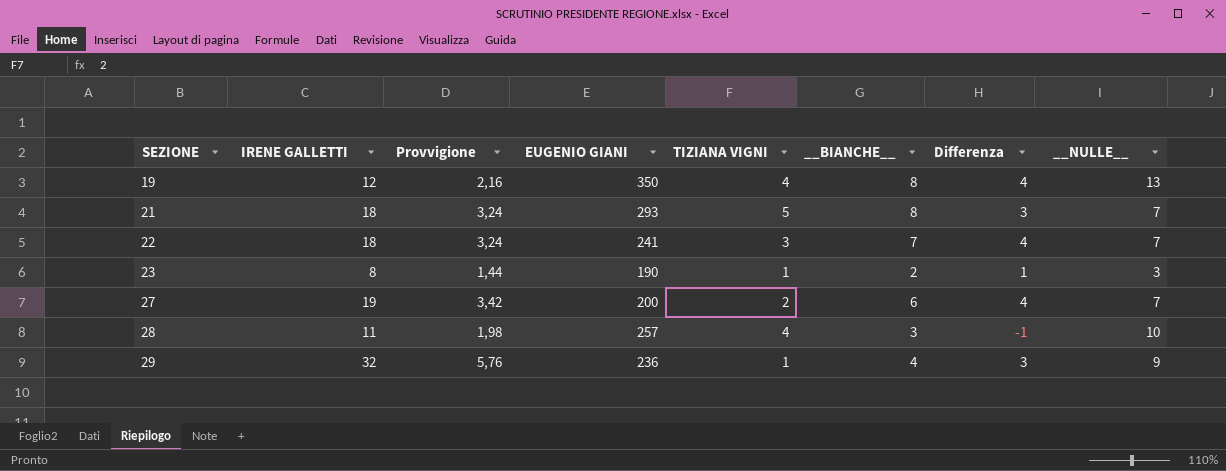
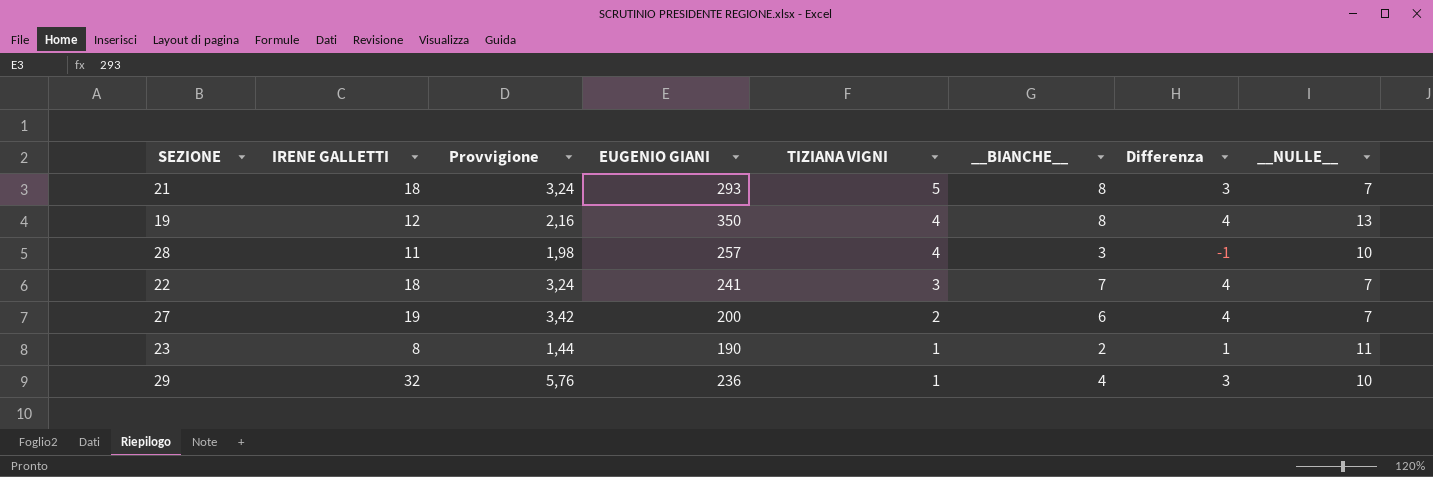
row order: SEZIONE ascending -> TIZIANA VIGNI descending
23 | __NULLE__: 3 -> 11
29 | __NULLE__: 9 -> 10

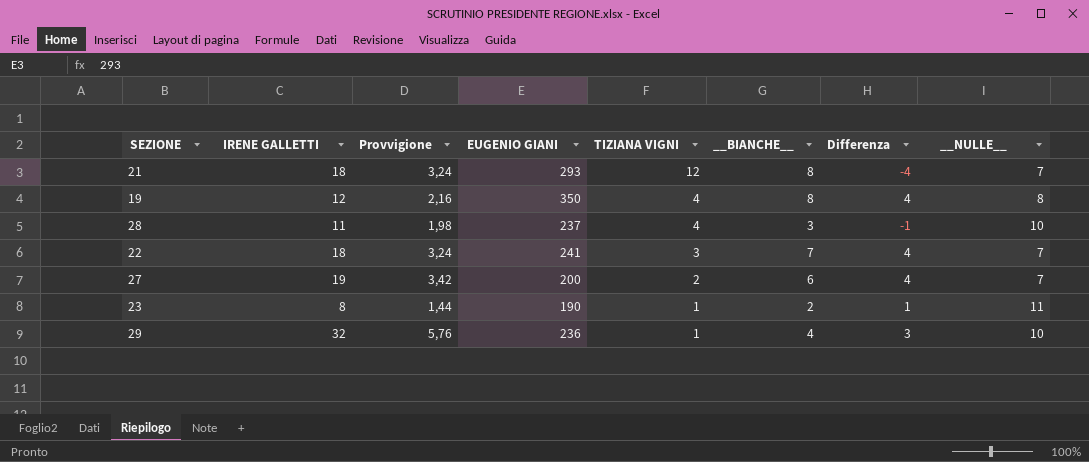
21 | TIZIANA VIGNI: 5 -> 12
21 | Differenza: 3 -> -4
19 | __NULLE__: 13 -> 8
28 | EUGENIO GIANI: 257 -> 237

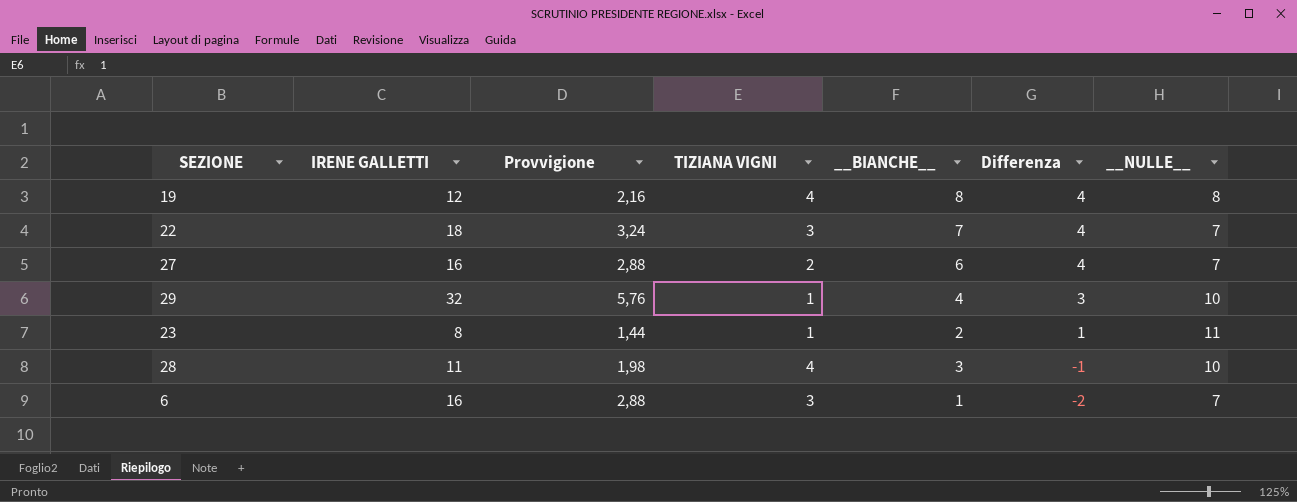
row order: TIZIANA VIGNI descending -> Differenza descending
column EUGENIO GIANI | position: 4 -> none
row 21: 18 | 3,24 | 293 | 12 | 8 | -4 | 7 -> none
27 | IRENE GALLETTI: 19 -> 16
27 | Provvigione: 3,42 -> 2,88
row 6: none -> 16 | 2,88 | 3 | 1 | -2 | 7

